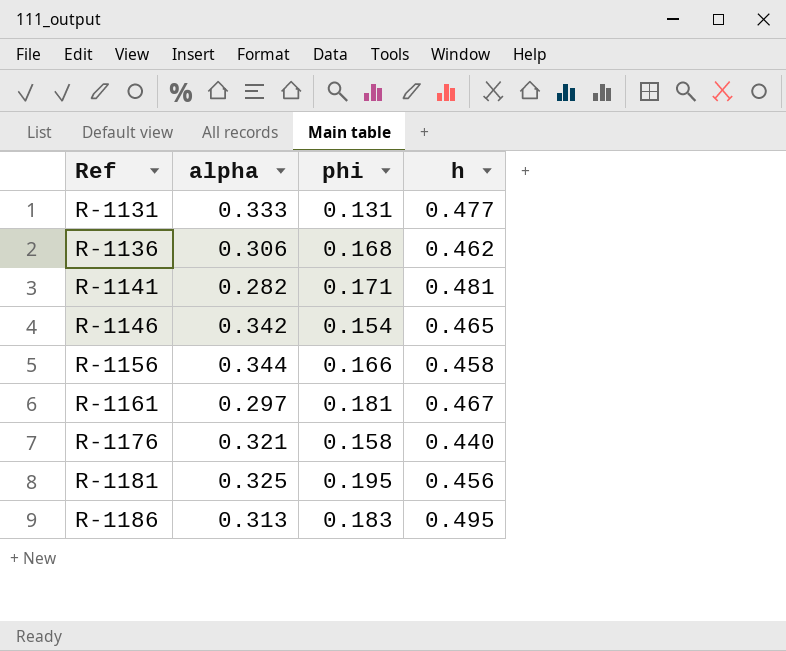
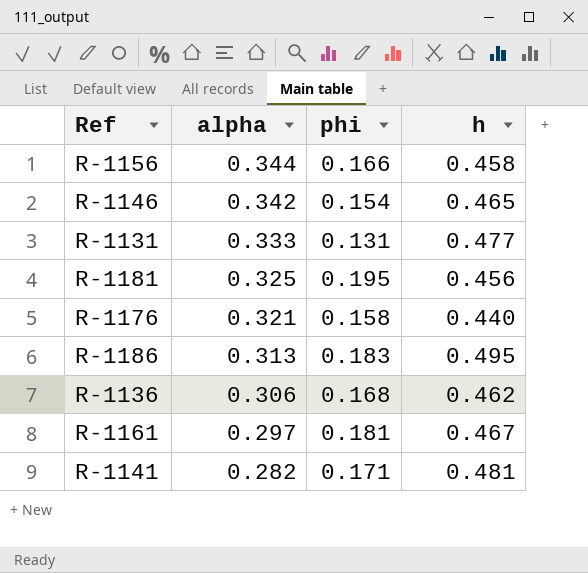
row order: Ref ascending -> alpha descending

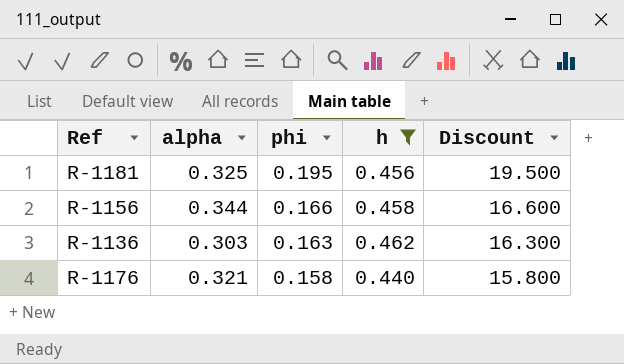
filter: none -> h <= 0.462
row order: alpha descending -> phi descending
column Discount | formula: none -> [phi] * 100
R-1136 | alpha: 0.306 -> 0.303
R-1136 | phi: 0.168 -> 0.163

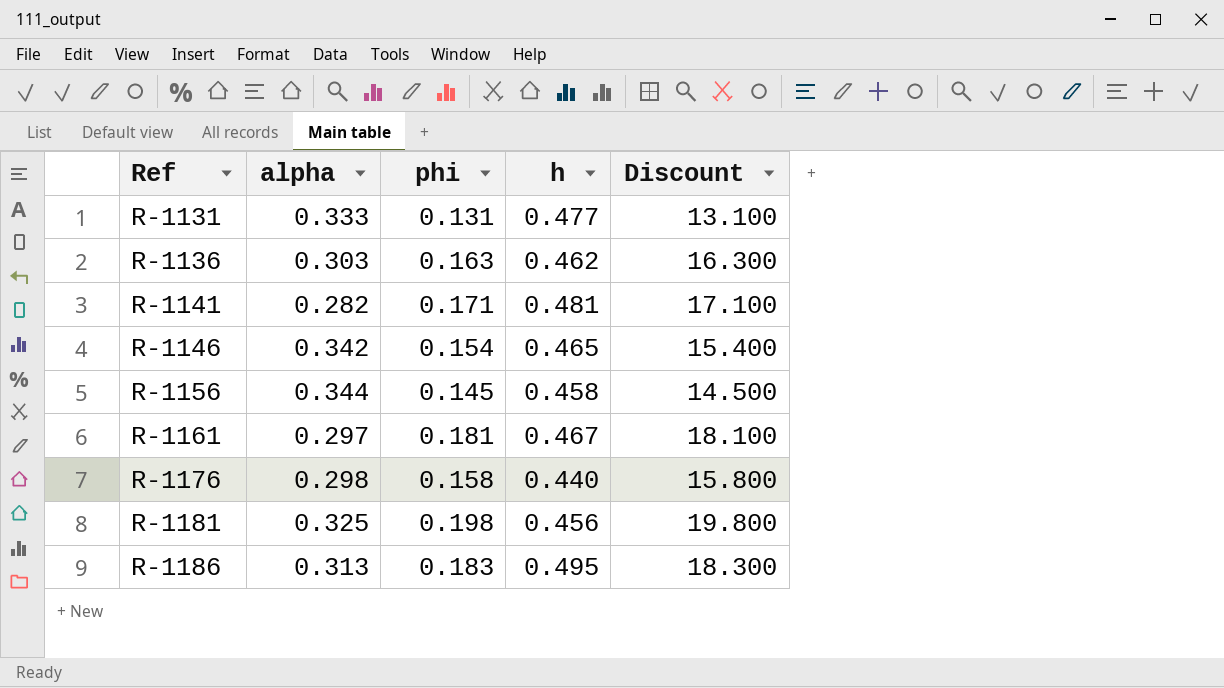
filter: h <= 0.462 -> none
row order: phi descending -> Ref ascending
R-1156 | phi: 0.166 -> 0.145
R-1156 | Discount: 16.600 -> 14.500
R-1176 | alpha: 0.321 -> 0.298
R-1181 | phi: 0.195 -> 0.198
R-1181 | Discount: 19.500 -> 19.800

